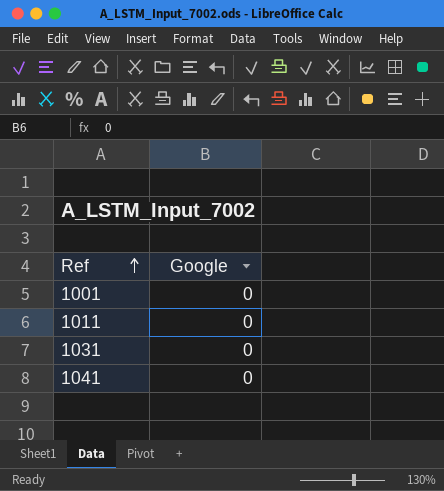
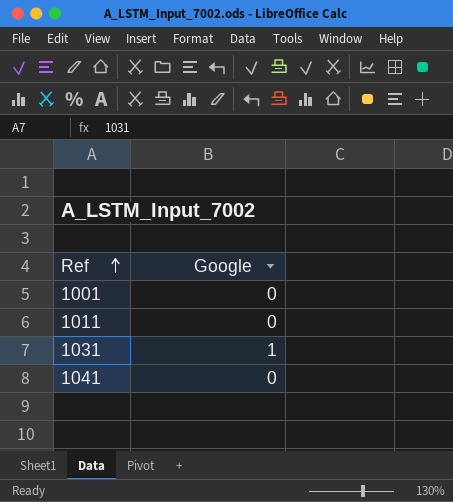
1031 | Google: 0 -> 1

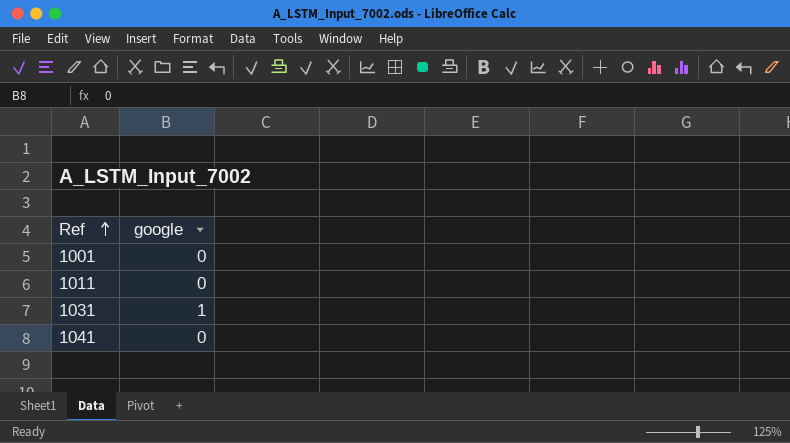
column name: Google -> google

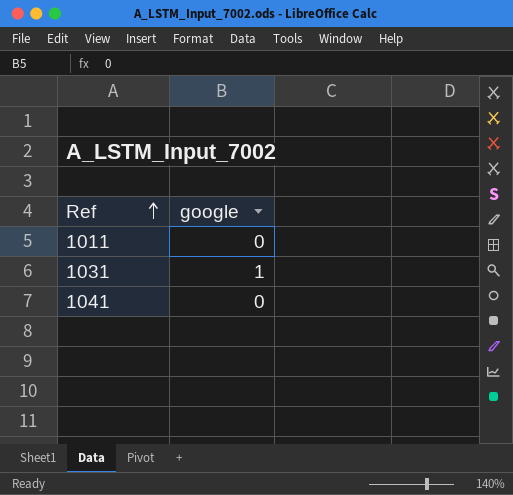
row 1001: 0 -> none

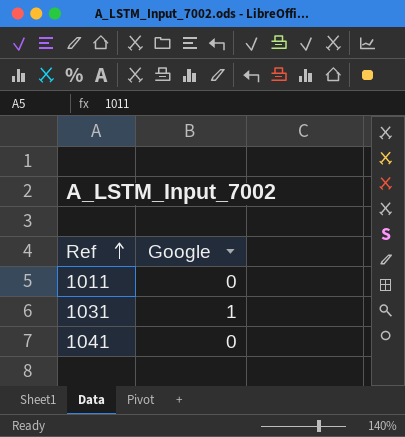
column name: google -> Google

